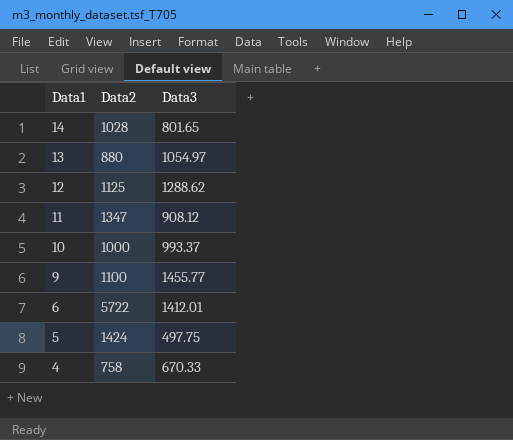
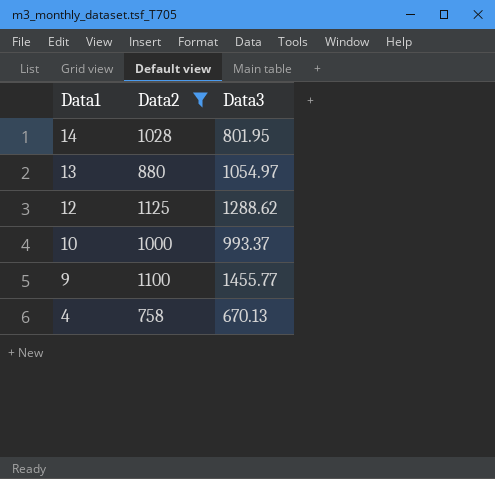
filter: none -> Data2 <= 1125
14 | Data3: 801.65 -> 801.95
4 | Data3: 670.33 -> 670.13

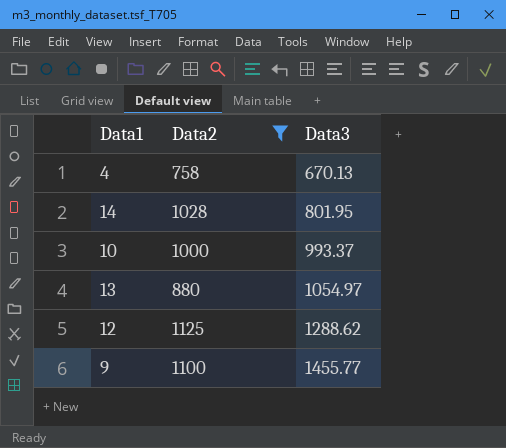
row order: Data1 descending -> Data3 ascending

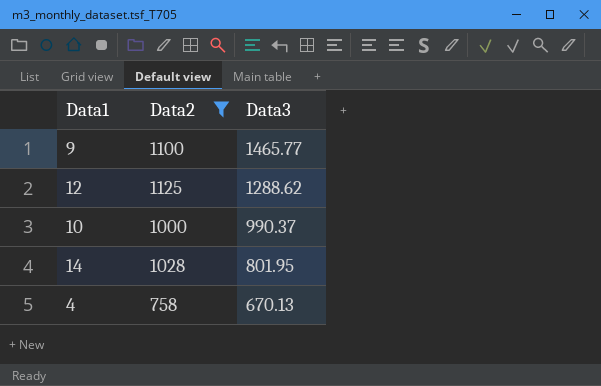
row order: Data3 ascending -> Data3 descending
row 13: 880 | 1054.97 -> none
9 | Data3: 1455.77 -> 1465.77
10 | Data3: 993.37 -> 990.37

